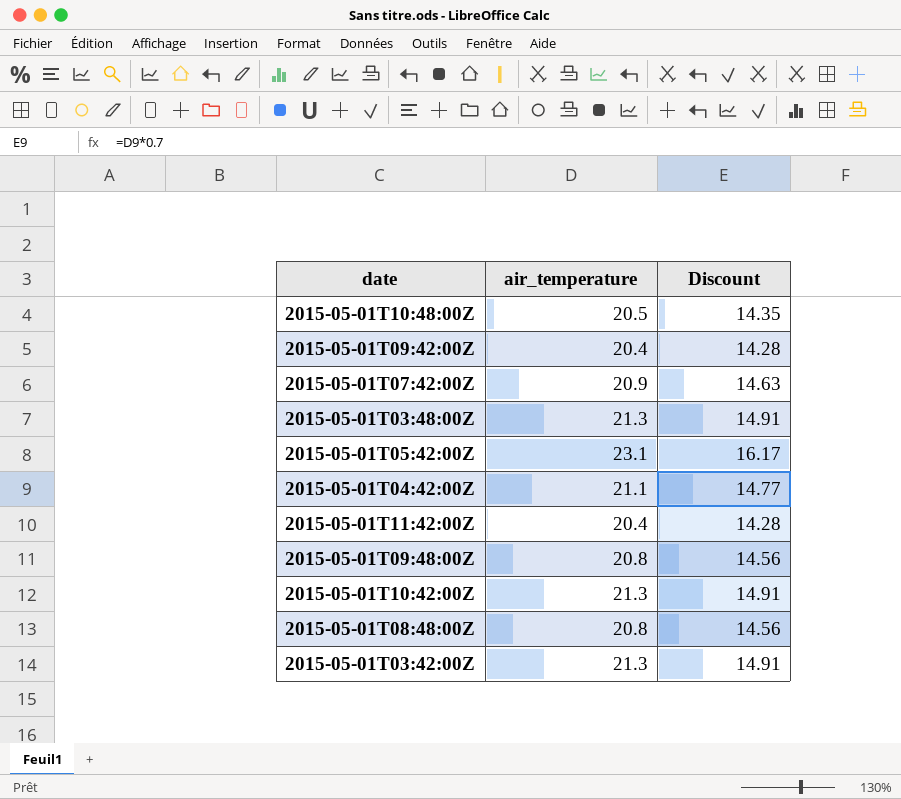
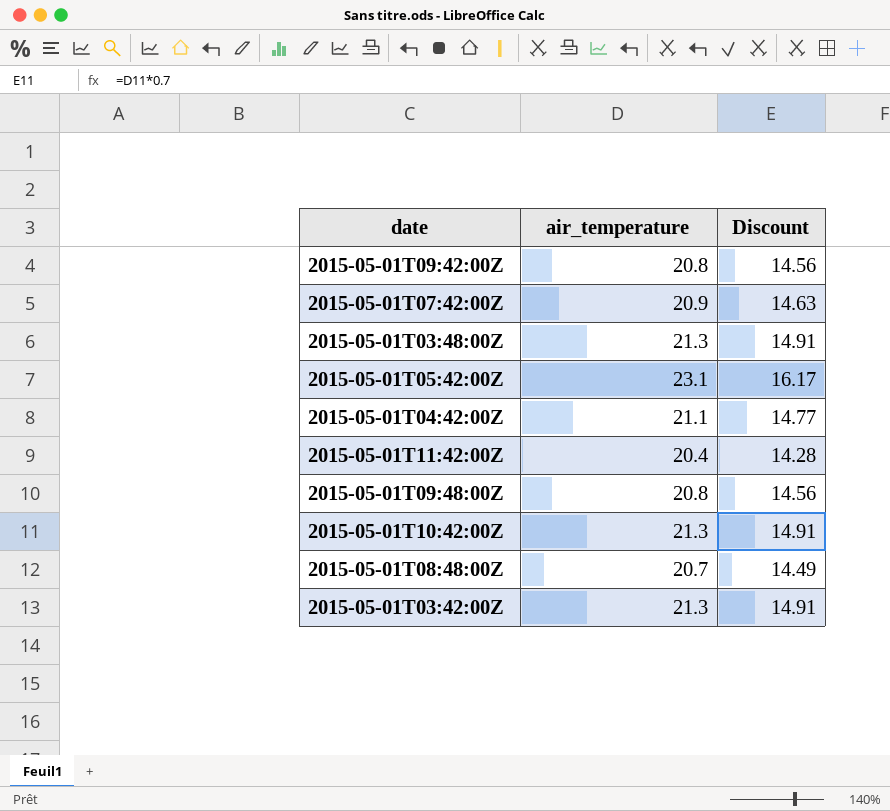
row 2015-05-01T10:48:00Z: 20.5 | 14.35 -> none
2015-05-01T09:42:00Z | air_temperature: 20.4 -> 20.8
2015-05-01T09:42:00Z | Discount: 14.28 -> 14.56
2015-05-01T08:48:00Z | air_temperature: 20.8 -> 20.7
2015-05-01T08:48:00Z | Discount: 14.56 -> 14.49

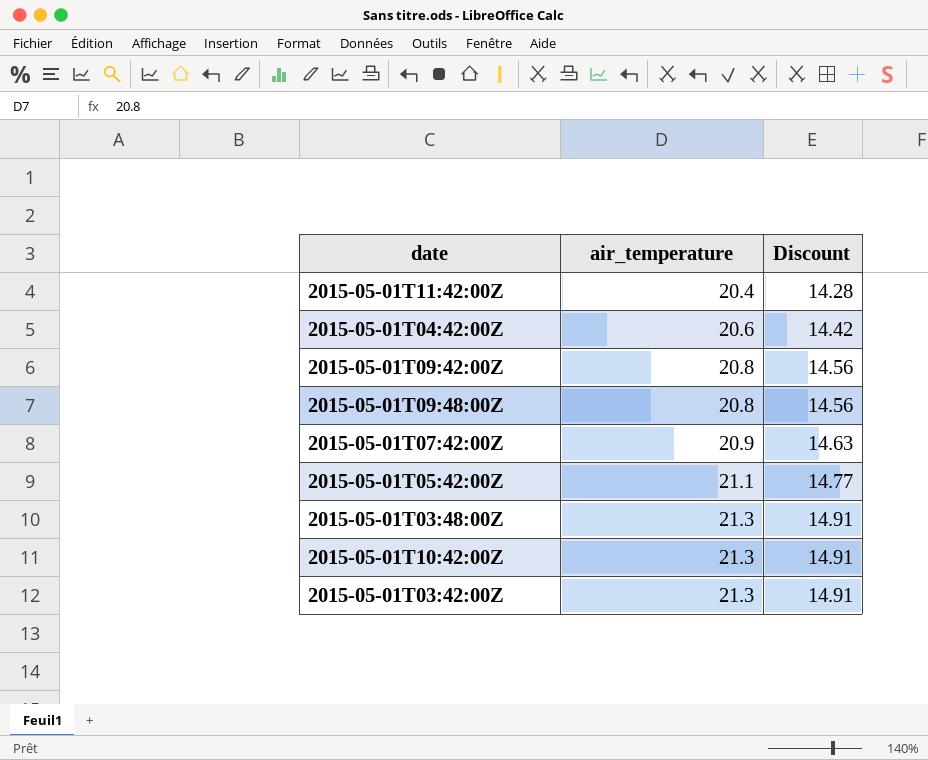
row order: none -> air_temperature ascending
row 2015-05-01T08:48:00Z: 20.7 | 14.49 -> none
2015-05-01T04:42:00Z | air_temperature: 21.1 -> 20.6
2015-05-01T04:42:00Z | Discount: 14.77 -> 14.42
2015-05-01T05:42:00Z | air_temperature: 23.1 -> 21.1
2015-05-01T05:42:00Z | Discount: 16.17 -> 14.77

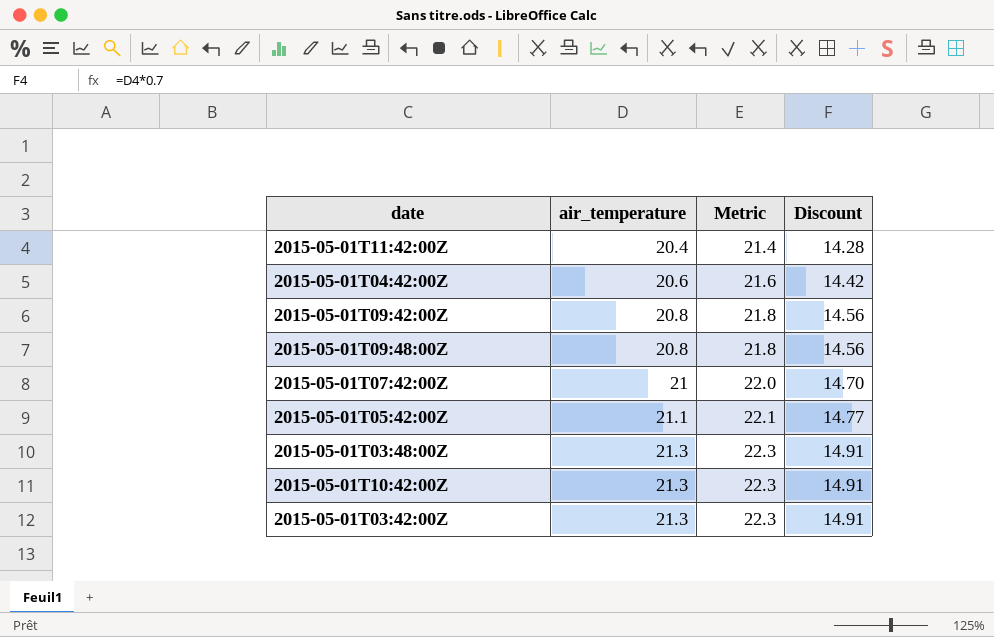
column Metric | formula: none -> [air_temperature] + 1
2015-05-01T07:42:00Z | air_temperature: 20.9 -> 21
2015-05-01T07:42:00Z | Discount: 14.63 -> 14.70

